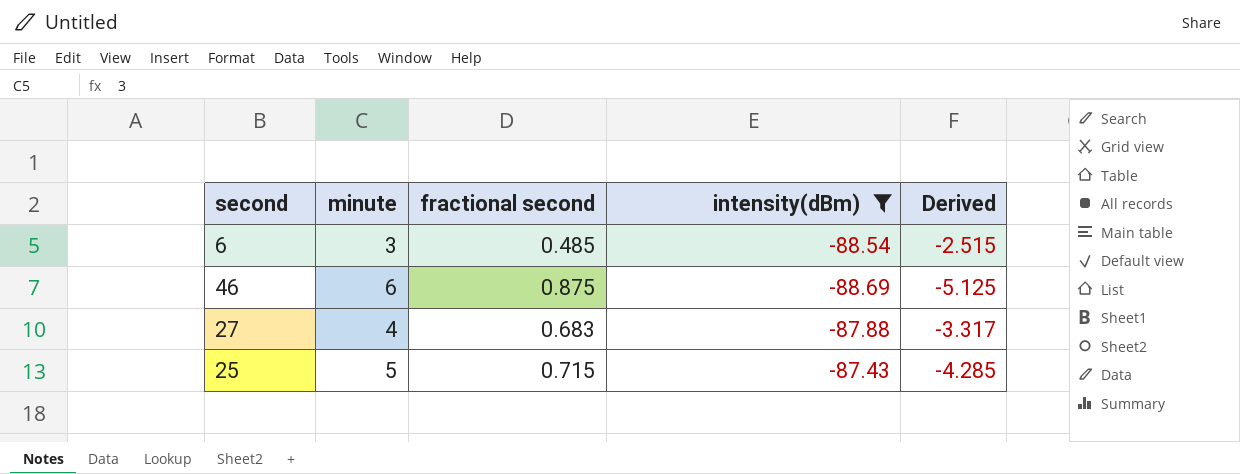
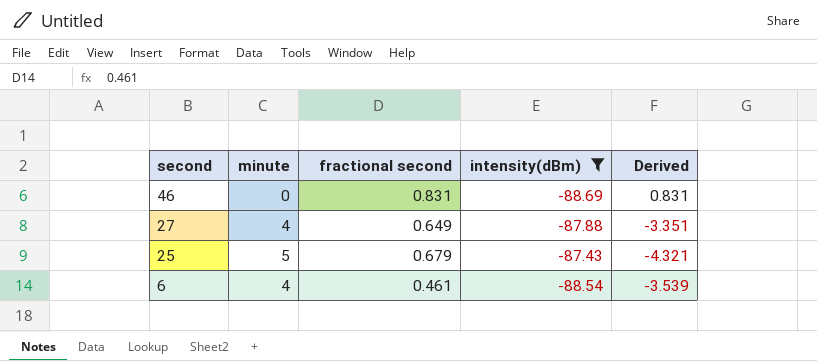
row order: none -> second descending
46 | minute: 6 -> 0
46 | fractional second: 0.875 -> 0.831
46 | Derived: -5.125 -> 0.831
27 | fractional second: 0.683 -> 0.649
27 | Derived: -3.317 -> -3.351
25 | fractional second: 0.715 -> 0.679
25 | Derived: -4.285 -> -4.321
6 | minute: 3 -> 4
6 | fractional second: 0.485 -> 0.461
6 | Derived: -2.515 -> -3.539

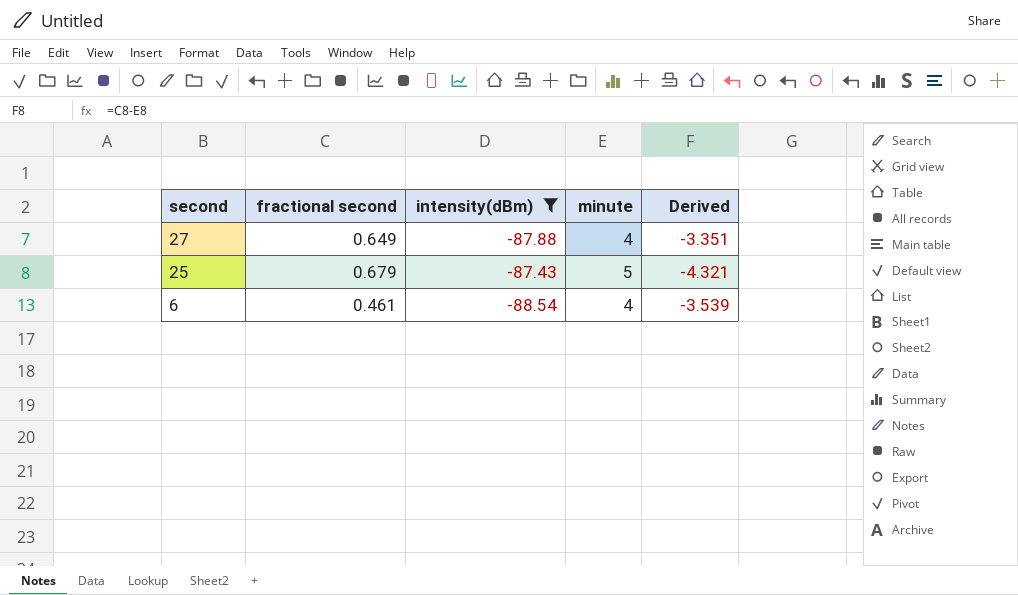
column minute | position: 2 -> 4
row 46: 0 | 0.831 | -88.69 | 0.831 -> none

